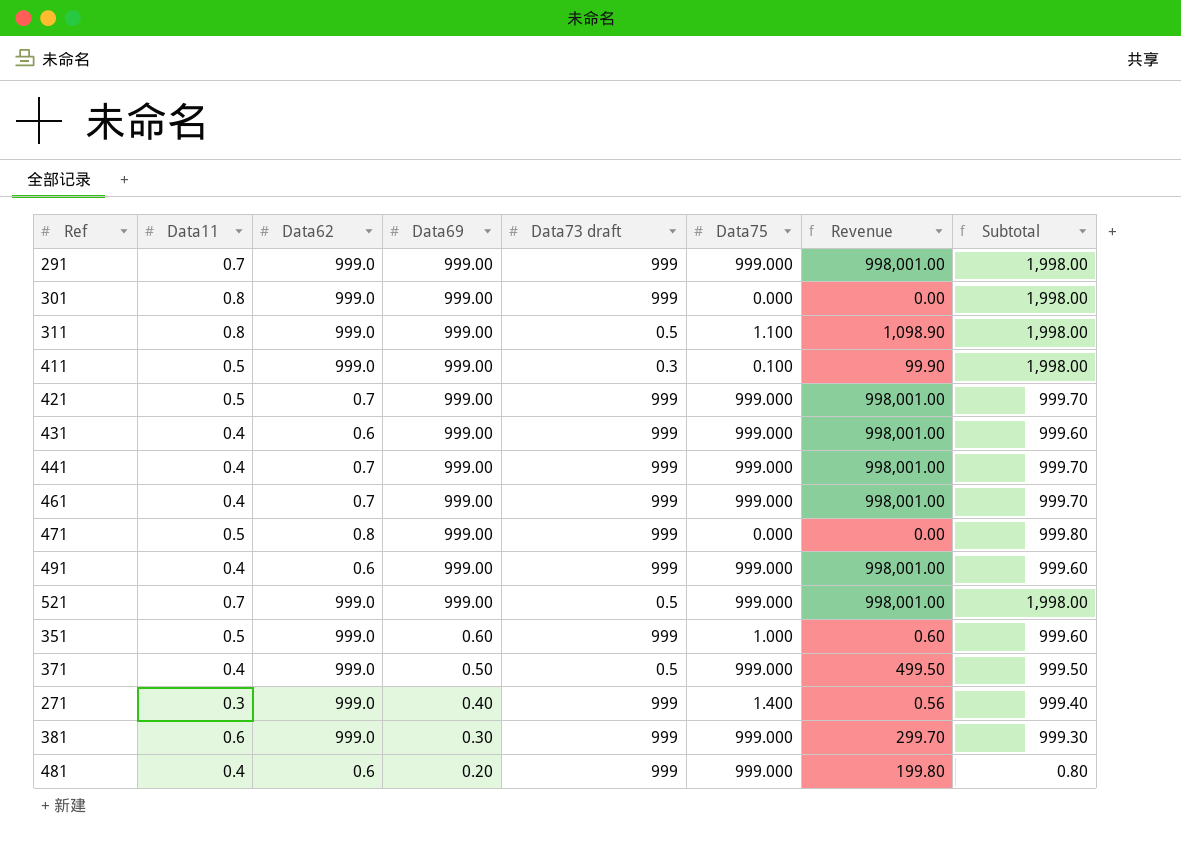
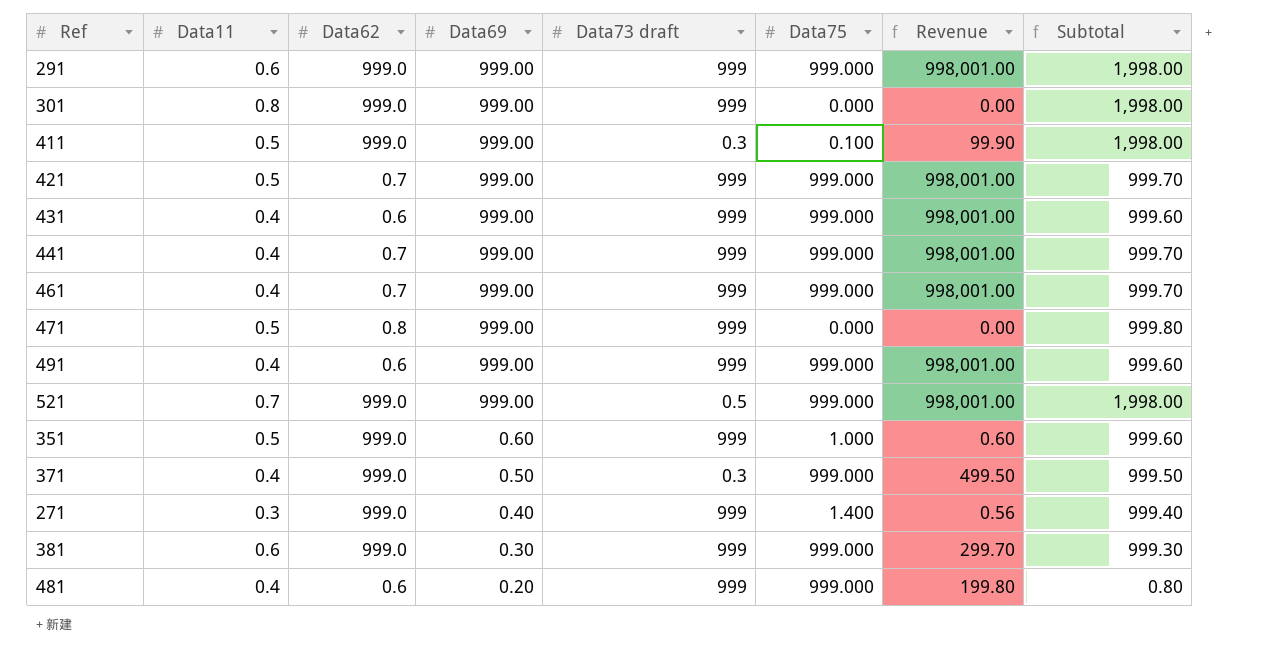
row 311: 0.8 | 999.0 | 999.00 | 0.5 | 1.100 | 1,098.90 | 1,998.00 -> none
291 | Data11: 0.7 -> 0.6
371 | Data73 draft: 0.5 -> 0.3

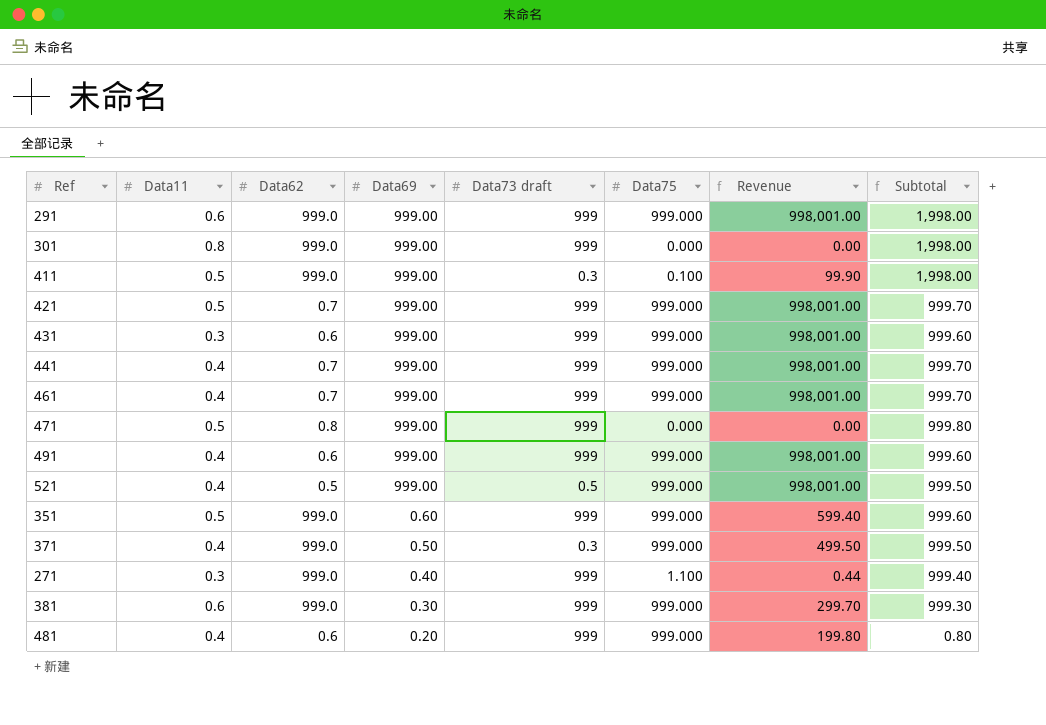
431 | Data11: 0.4 -> 0.3
521 | Data11: 0.7 -> 0.4
521 | Data62: 999.0 -> 0.5
521 | Subtotal: 1,998.00 -> 999.50
351 | Data75: 1.000 -> 999.000
351 | Revenue: 0.60 -> 599.40
271 | Data75: 1.400 -> 1.100
271 | Revenue: 0.56 -> 0.44

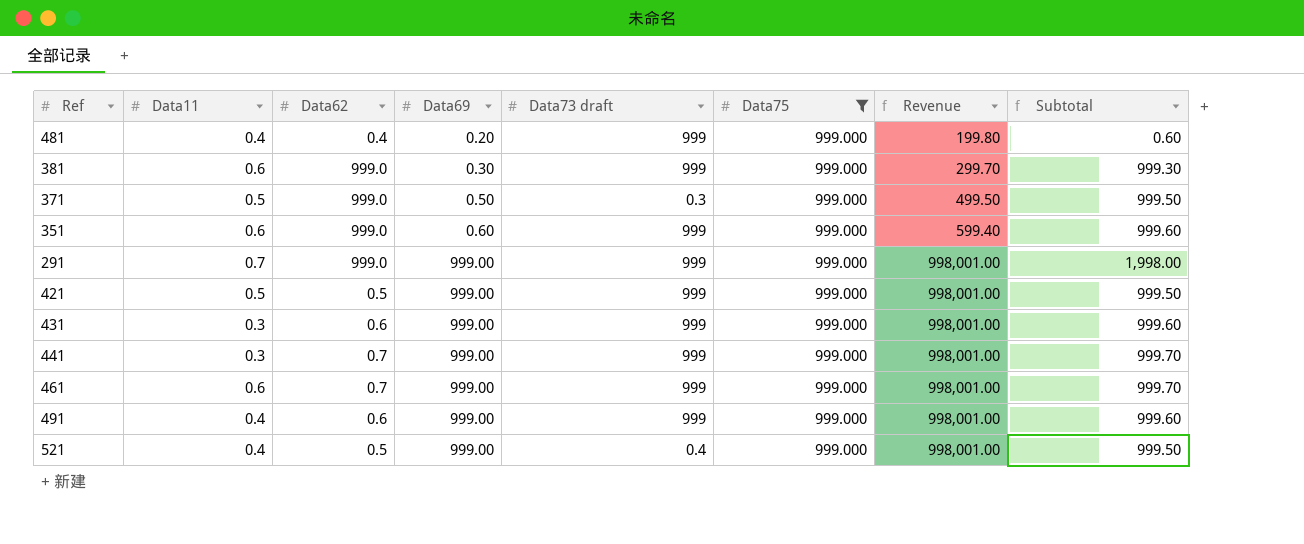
filter: none -> Data75 = 999.000
row order: Data69 descending -> Data69 ascending
481 | Data62: 0.6 -> 0.4
481 | Subtotal: 0.80 -> 0.60
371 | Data11: 0.4 -> 0.5
351 | Data11: 0.5 -> 0.6
291 | Data11: 0.6 -> 0.7
421 | Data62: 0.7 -> 0.5
421 | Subtotal: 999.70 -> 999.50
441 | Data11: 0.4 -> 0.3
461 | Data11: 0.4 -> 0.6
521 | Data73 draft: 0.5 -> 0.4

